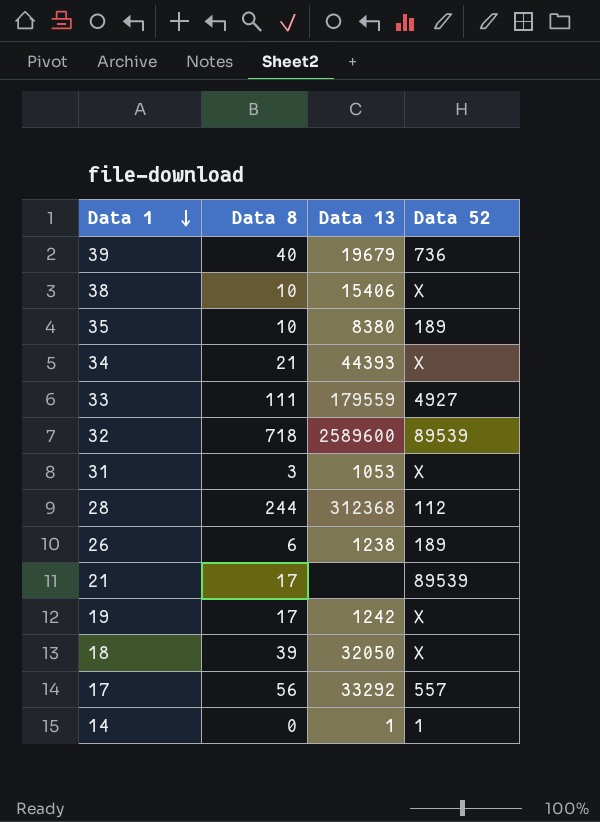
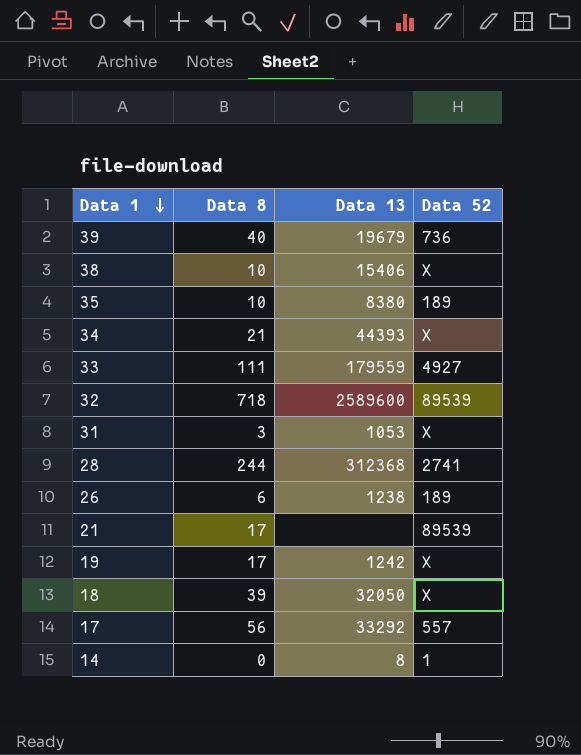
28 | Data 52: 112 -> 2741
14 | Data 13: 1 -> 8

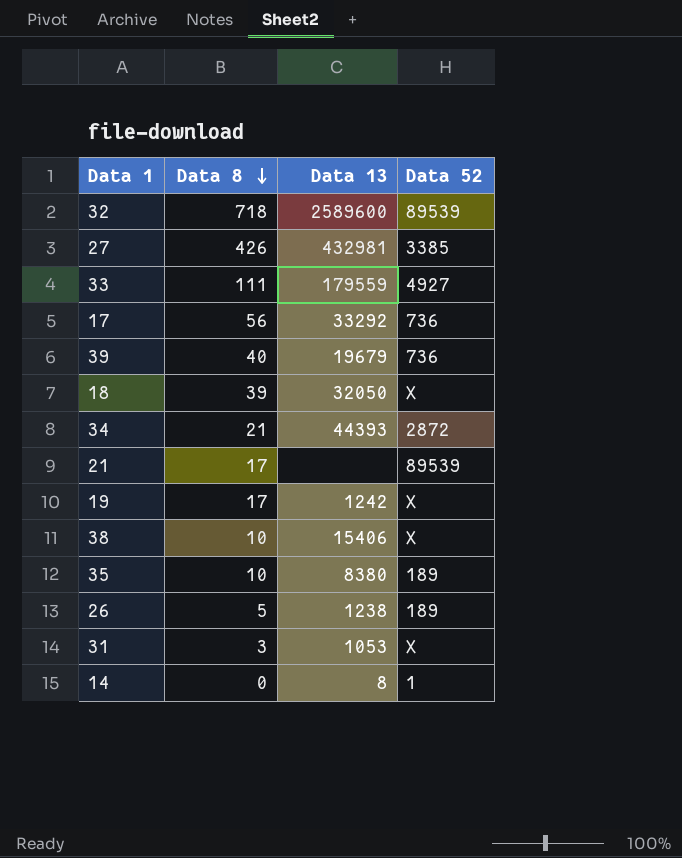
row order: Data 1 descending -> Data 8 descending
row 28: 244 | 312368 | 2741 -> none
row 27: none -> 426 | 432981 | 3385
17 | Data 52: 557 -> 736
34 | Data 52: X -> 2872
26 | Data 8: 6 -> 5

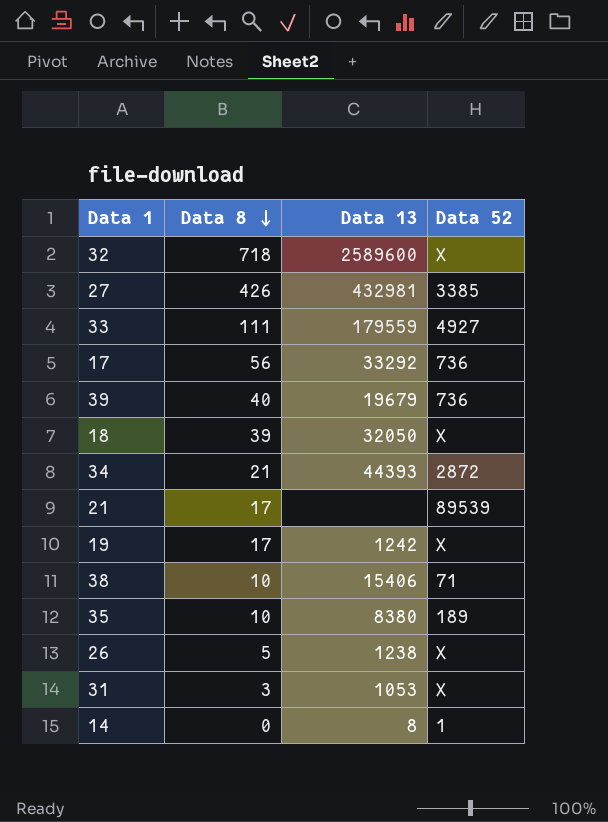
32 | Data 52: 89539 -> X
38 | Data 52: X -> 71
26 | Data 52: 189 -> X

